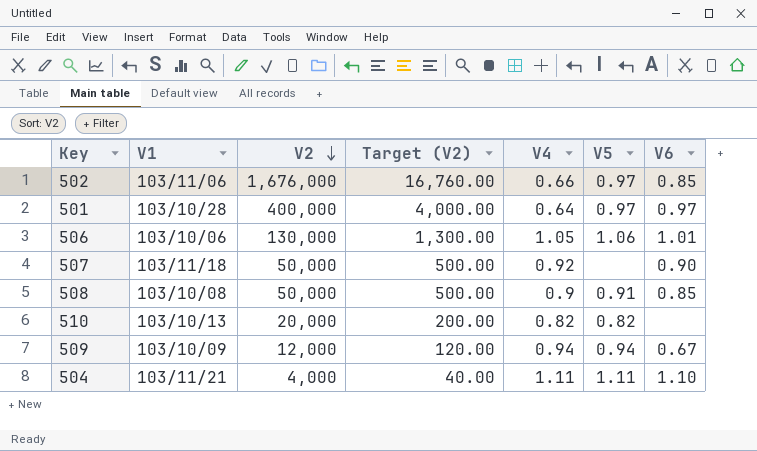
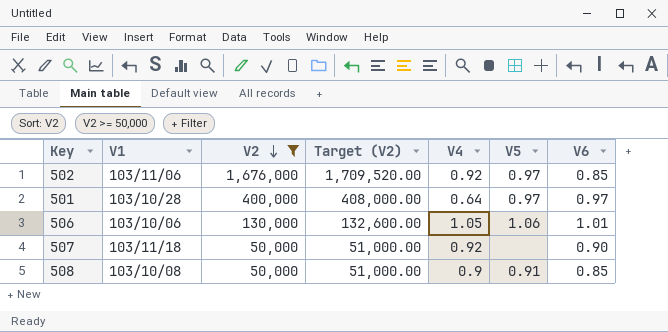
filter: none -> V2 >= 50,000
column Target (V2) | formula: [V2] * 0.01 -> [V2] * 1.02
502 | V4: 0.66 -> 0.92

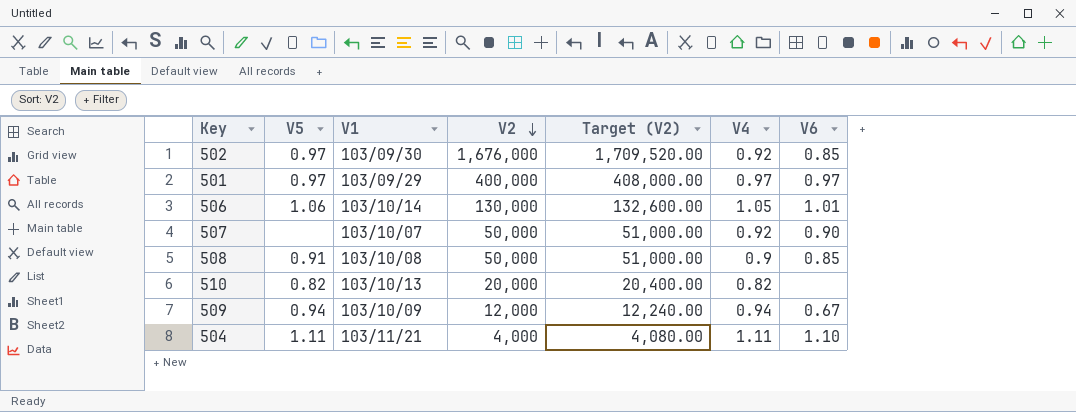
filter: V2 >= 50,000 -> none
column V5 | position: 6 -> 2
502 | V1: 103/11/06 -> 103/09/30
501 | V1: 103/10/28 -> 103/09/29
501 | V4: 0.64 -> 0.97
506 | V1: 103/10/06 -> 103/10/14
507 | V1: 103/11/18 -> 103/10/07

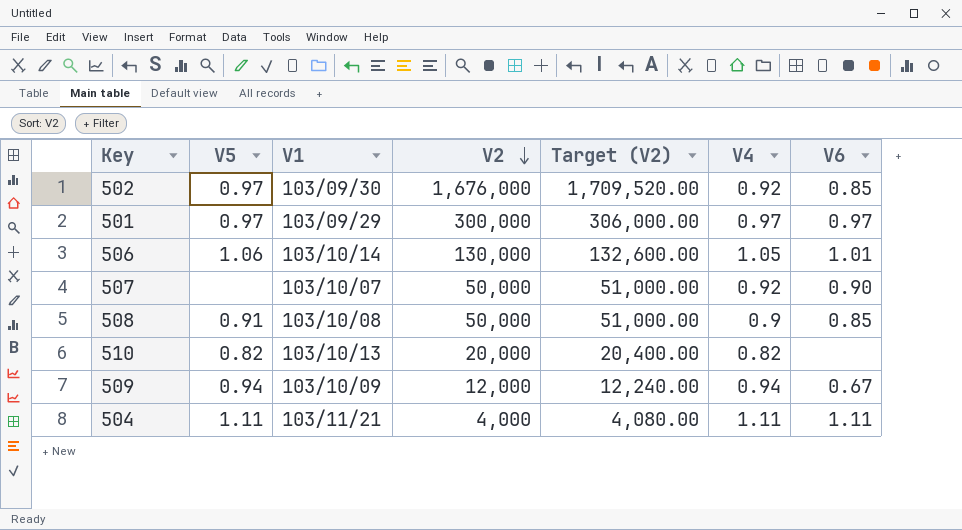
501 | V2: 400,000 -> 300,000
501 | Target (V2): 408,000.00 -> 306,000.00
504 | V6: 1.10 -> 1.11

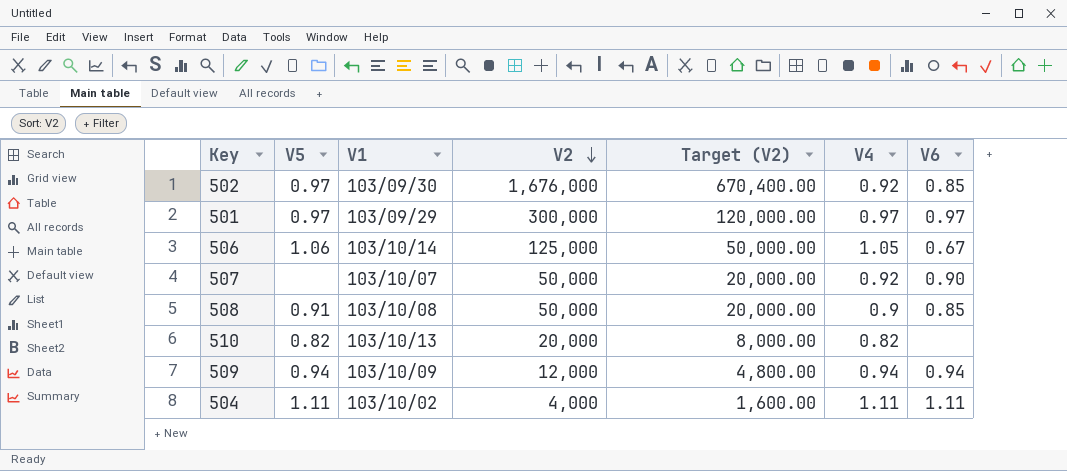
column Target (V2) | formula: [V2] * 1.02 -> [V2] * 0.4
506 | V2: 130,000 -> 125,000
506 | V6: 1.01 -> 0.67
509 | V6: 0.67 -> 0.94
504 | V1: 103/11/21 -> 103/10/02

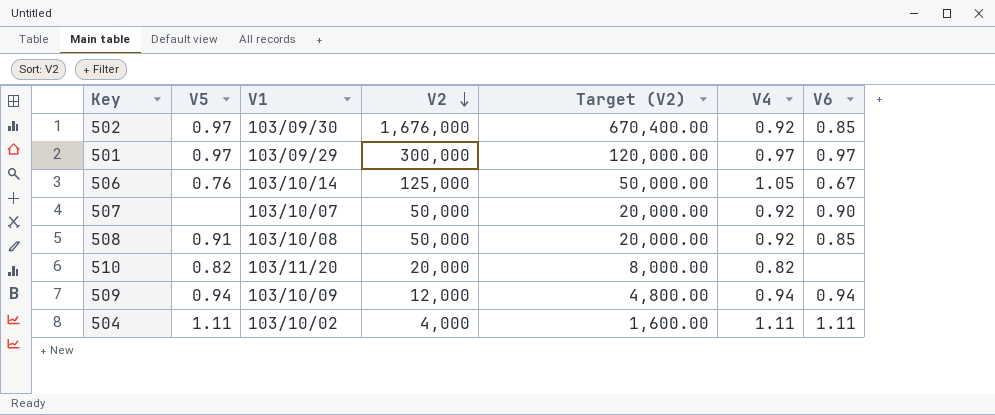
506 | V5: 1.06 -> 0.76
508 | V4: 0.9 -> 0.92
510 | V1: 103/10/13 -> 103/11/20

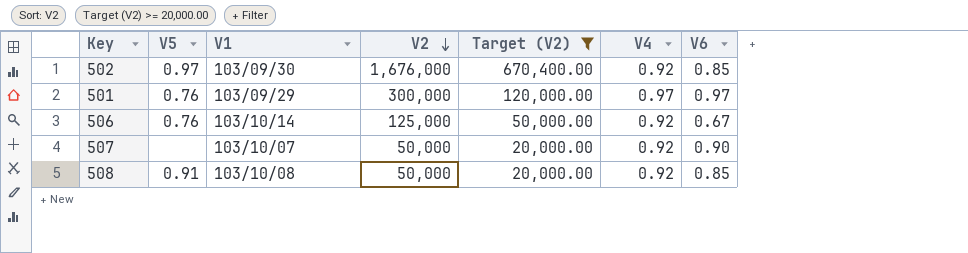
filter: none -> Target (V2) >= 20,000.00
501 | V5: 0.97 -> 0.76
506 | V4: 1.05 -> 0.92

